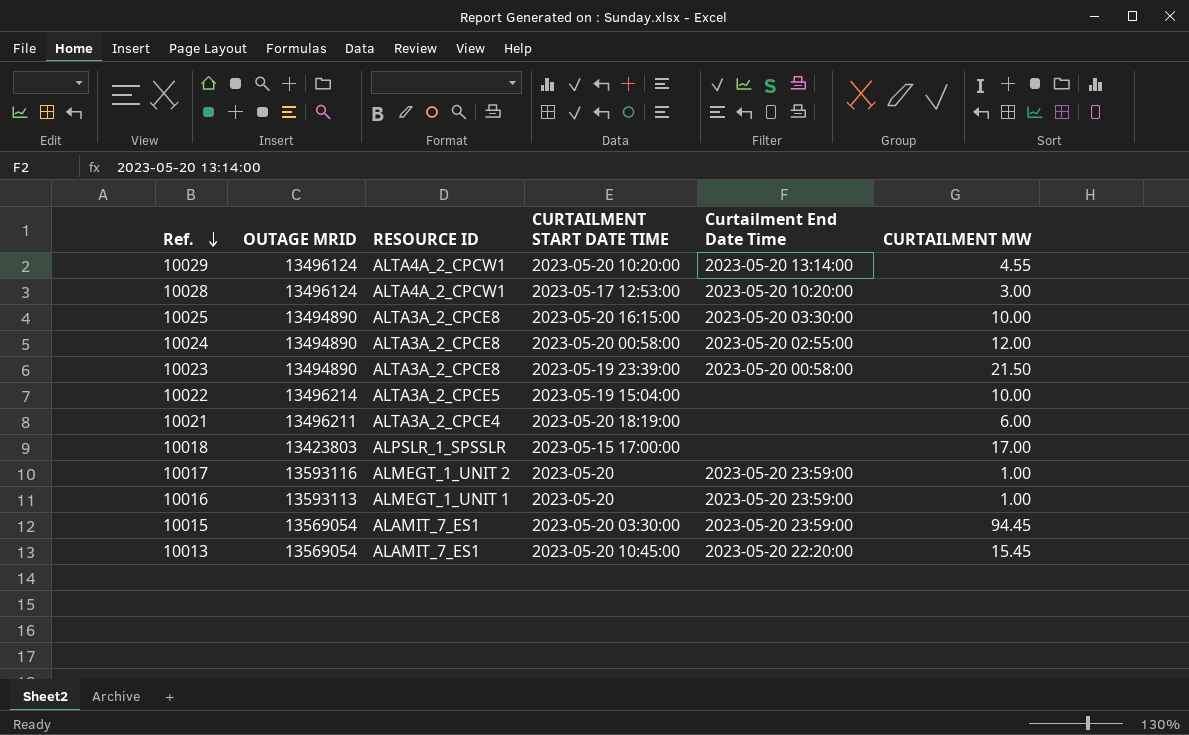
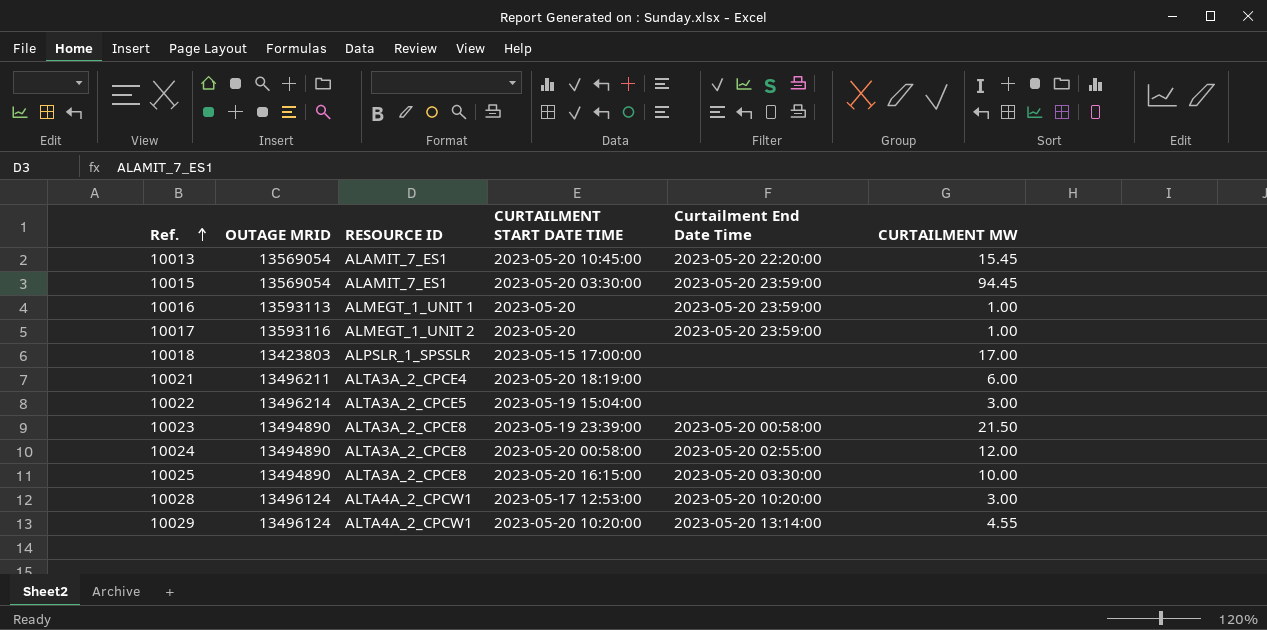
row order: Ref. descending -> Ref. ascending
10022 | CURTAILMENT MW: 10.00 -> 3.00

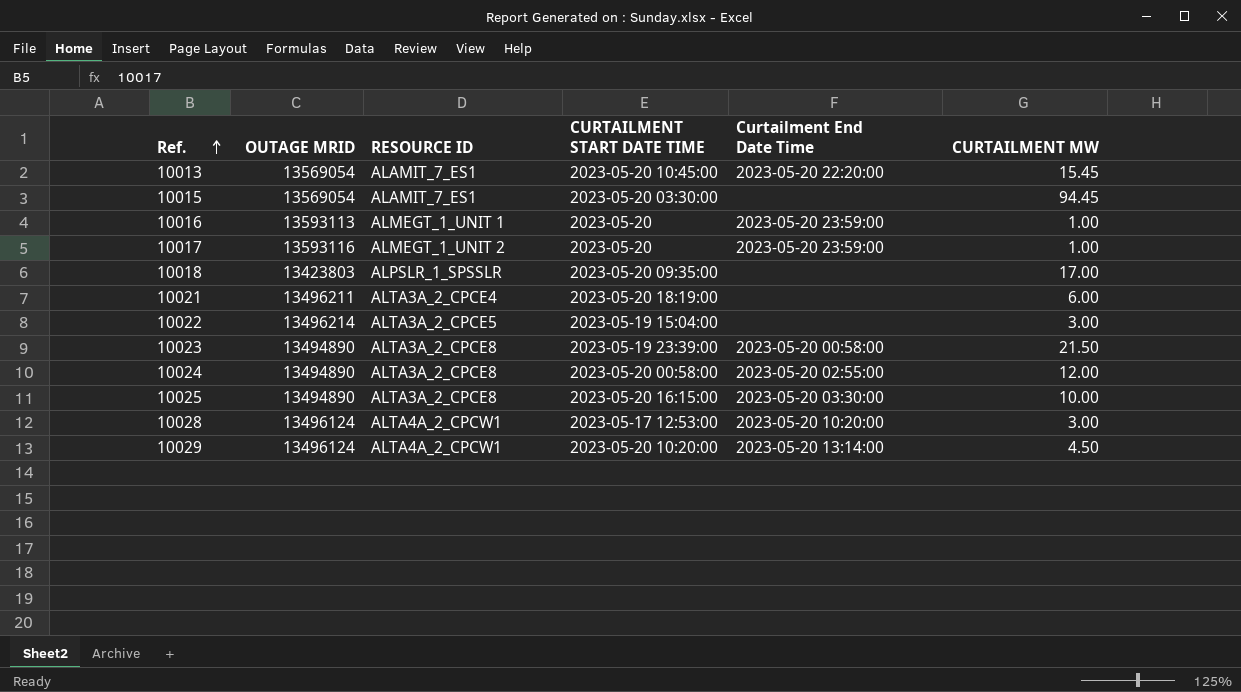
10015 | Curtailment End Date Time: 2023-05-20 23:59:00 -> none
10018 | CURTAILMENT START DATE TIME: 2023-05-15 17:00:00 -> 2023-05-20 09:35:00
10029 | CURTAILMENT MW: 4.55 -> 4.50

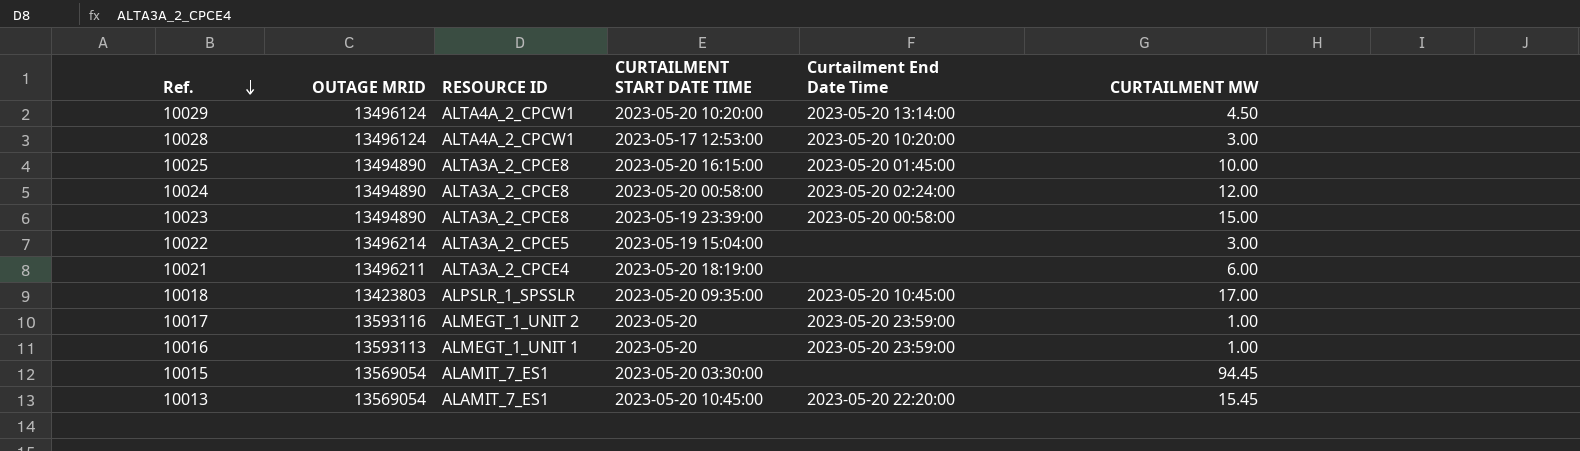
row order: Ref. ascending -> Ref. descending
10025 | Curtailment End Date Time: 2023-05-20 03:30:00 -> 2023-05-20 01:45:00
10024 | Curtailment End Date Time: 2023-05-20 02:55:00 -> 2023-05-20 02:24:00
10023 | CURTAILMENT MW: 21.50 -> 15.00
10018 | Curtailment End Date Time: none -> 2023-05-20 10:45:00

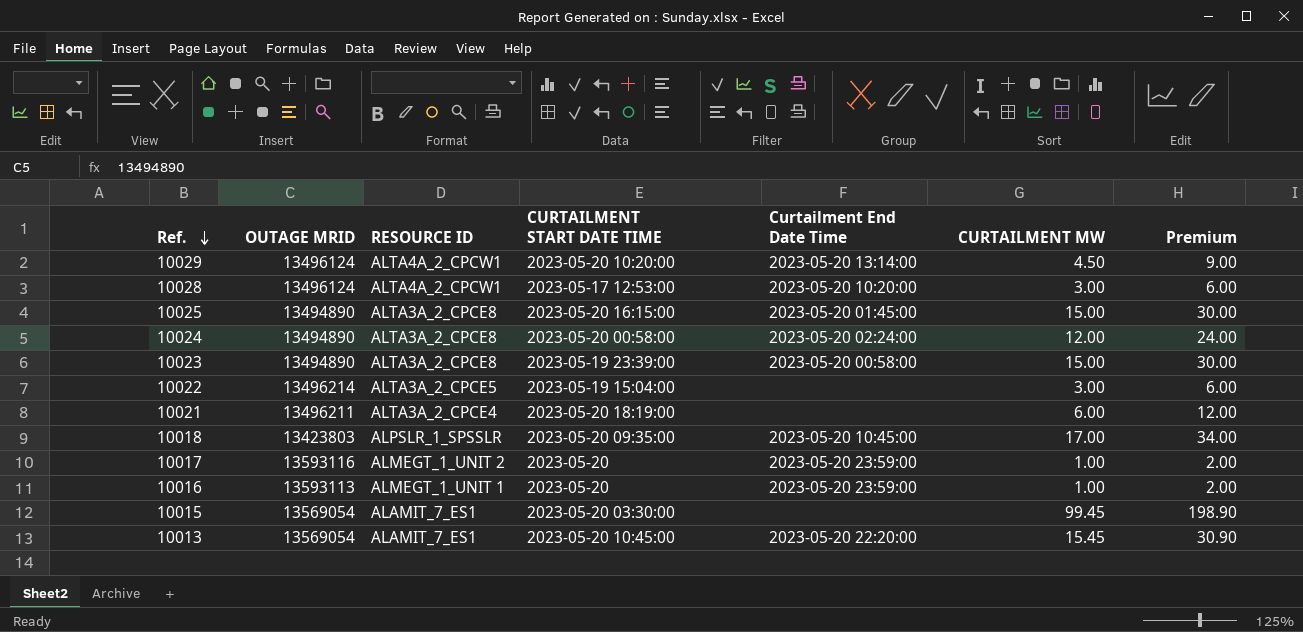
column Premium | formula: none -> [CURTAILMENT MW] * 2
10025 | CURTAILMENT MW: 10.00 -> 15.00
10015 | CURTAILMENT MW: 94.45 -> 99.45

